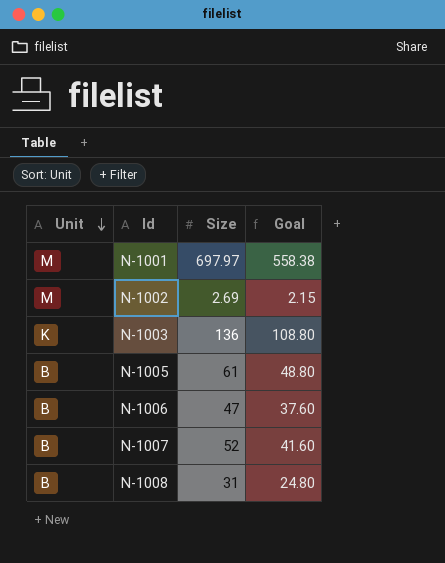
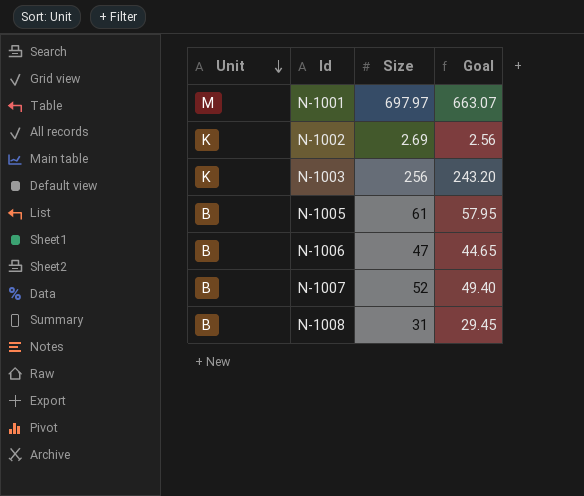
column Goal | formula: [Size] * 0.8 -> [Size] * 0.95
N-1002 | Unit: M -> K
N-1003 | Size: 136 -> 256

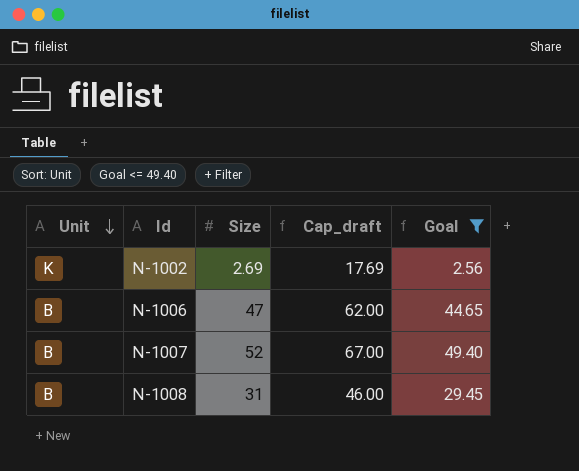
filter: none -> Goal <= 49.40
column Cap_draft | formula: none -> [Size] + 15

